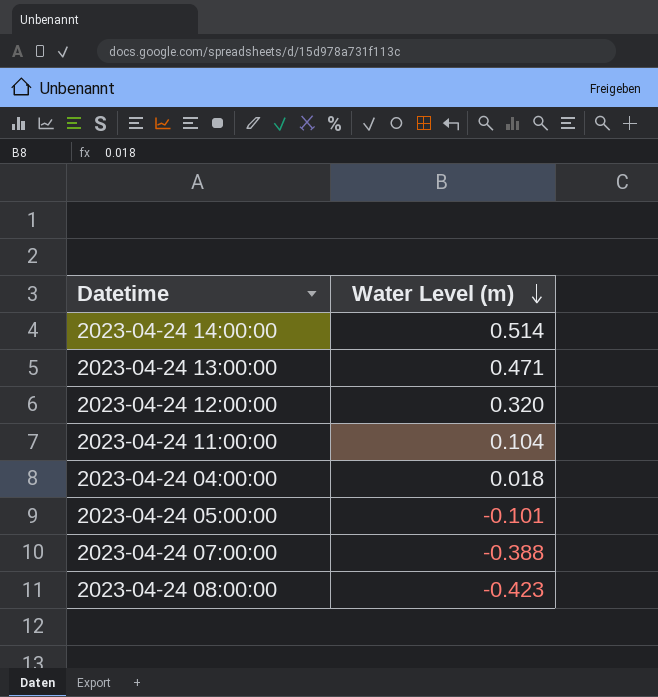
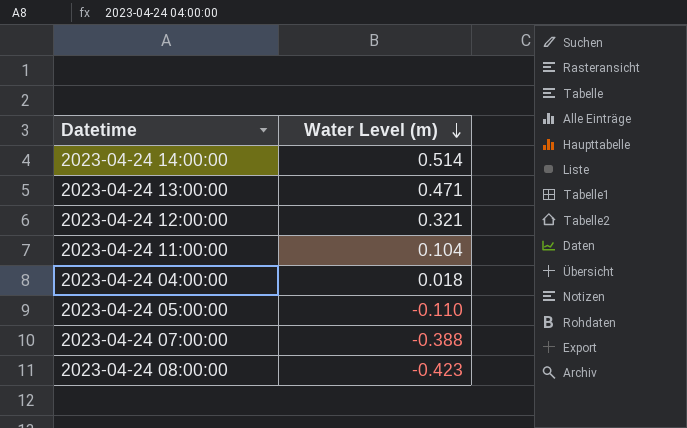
2023-04-24 12:00:00 | Water Level (m): 0.320 -> 0.321
2023-04-24 05:00:00 | Water Level (m): -0.101 -> -0.110

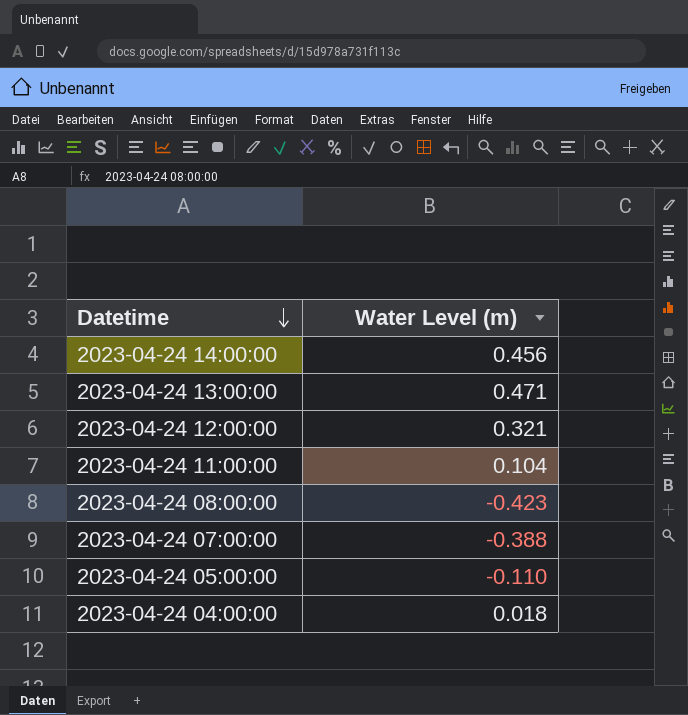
row order: Water Level (m) descending -> Datetime descending
2023-04-24 14:00:00 | Water Level (m): 0.514 -> 0.456

